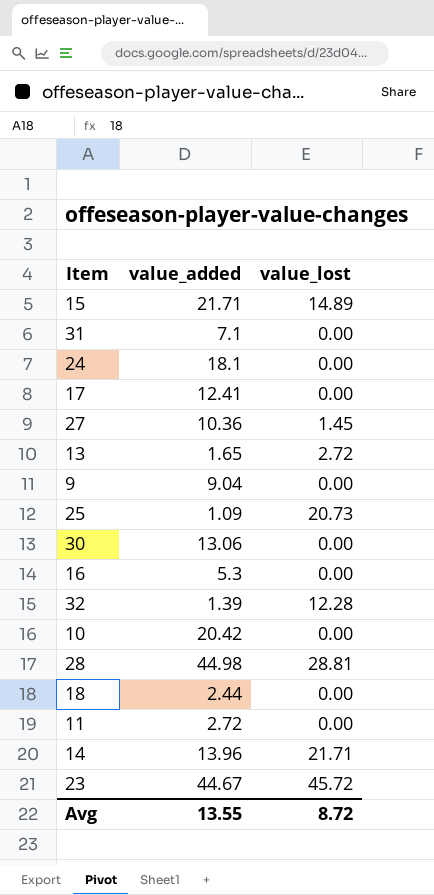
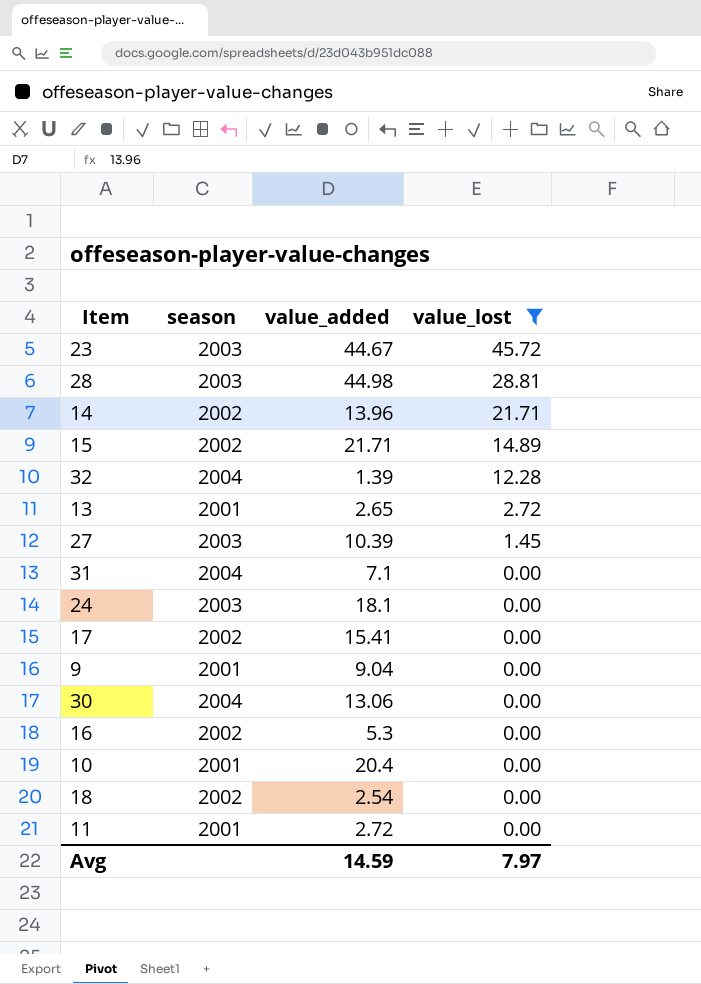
filter: none -> value_lost != 20.73
row order: none -> value_lost descending
column season | position: none -> 2
13 | value_added: 1.65 -> 2.65
27 | value_added: 10.36 -> 10.39
17 | value_added: 12.41 -> 15.41
10 | value_added: 20.42 -> 20.4
18 | value_added: 2.44 -> 2.54
Avg | value_added: 13.55 -> 14.59
Avg | value_lost: 8.72 -> 7.97

